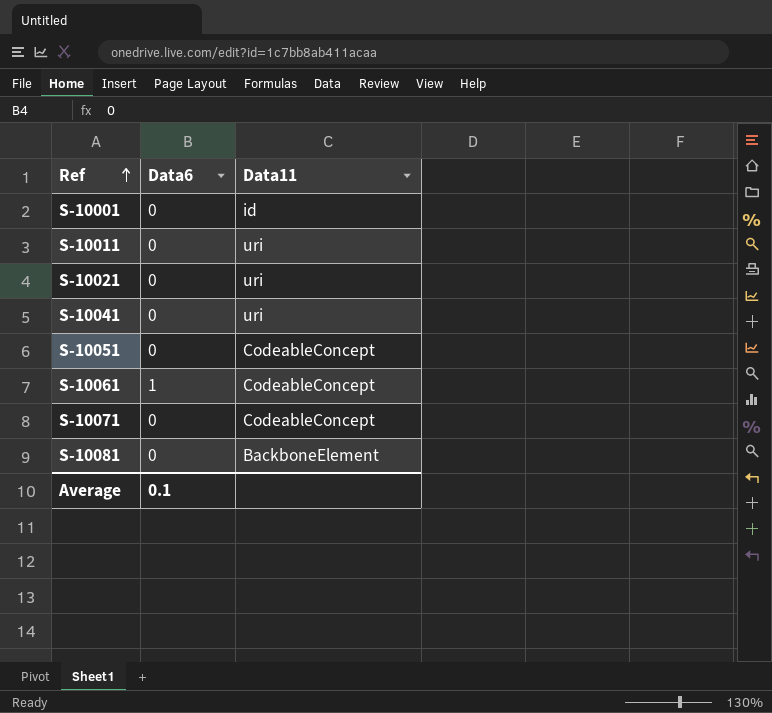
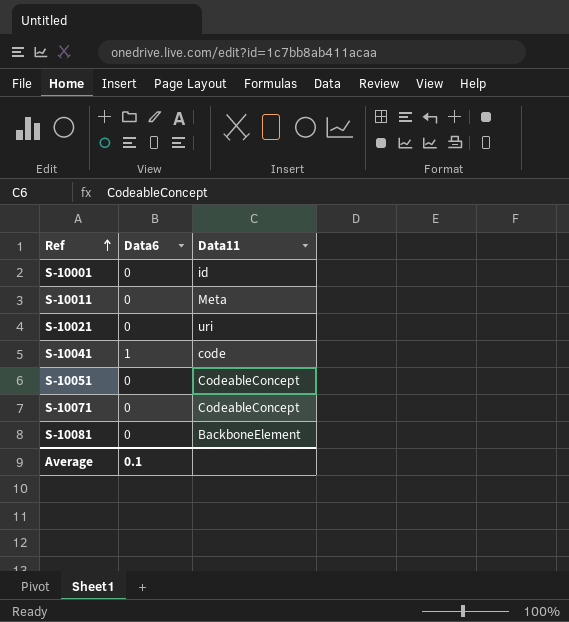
row S-10061: 1 | CodeableConcept -> none
S-10011 | Data11: uri -> Meta
S-10041 | Data6: 0 -> 1
S-10041 | Data11: uri -> code

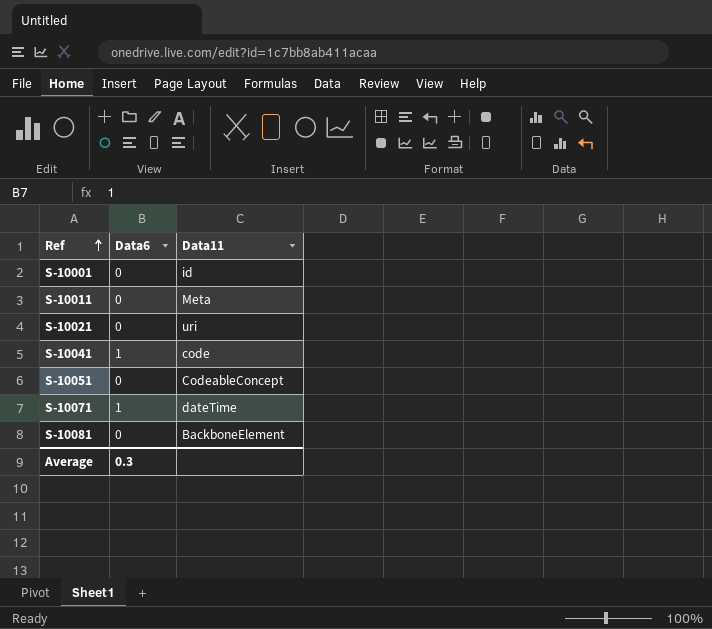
S-10071 | Data6: 0 -> 1
S-10071 | Data11: CodeableConcept -> dateTime
Average | Data6: 0.1 -> 0.3

